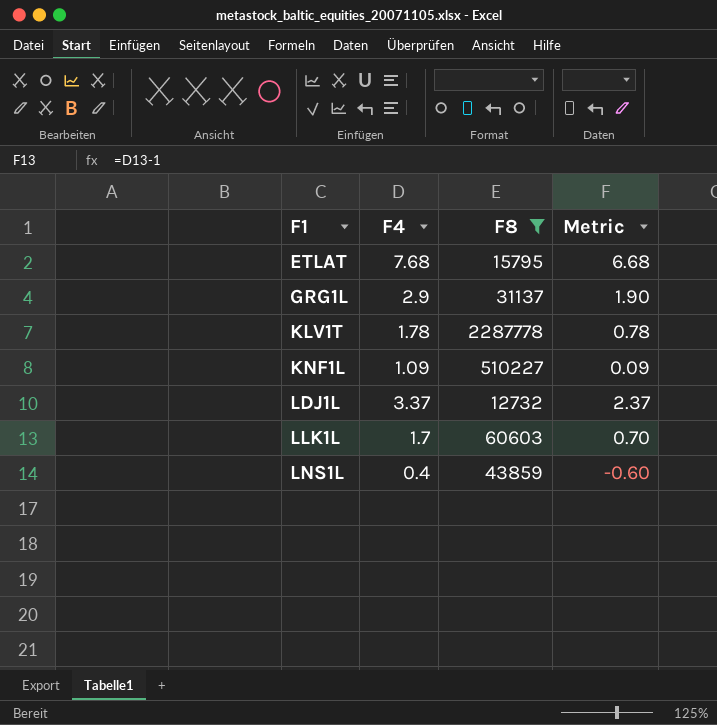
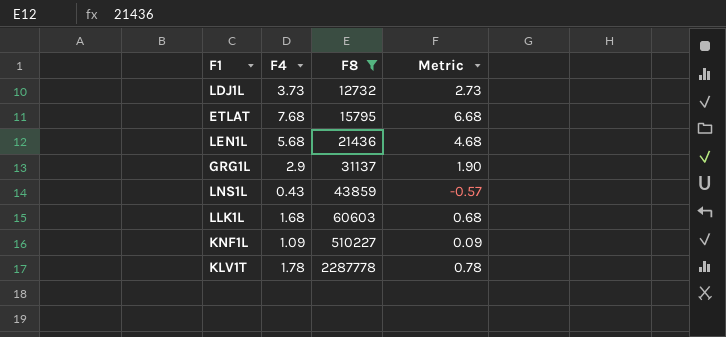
row order: F1 ascending -> F8 ascending
LDJ1L | F4: 3.37 -> 3.73
LDJ1L | Metric: 2.37 -> 2.73
row LEN1L: none -> 5.68 | 21436 | 4.68
LNS1L | F4: 0.4 -> 0.43
LNS1L | Metric: -0.60 -> -0.57
LLK1L | F4: 1.7 -> 1.68
LLK1L | Metric: 0.70 -> 0.68

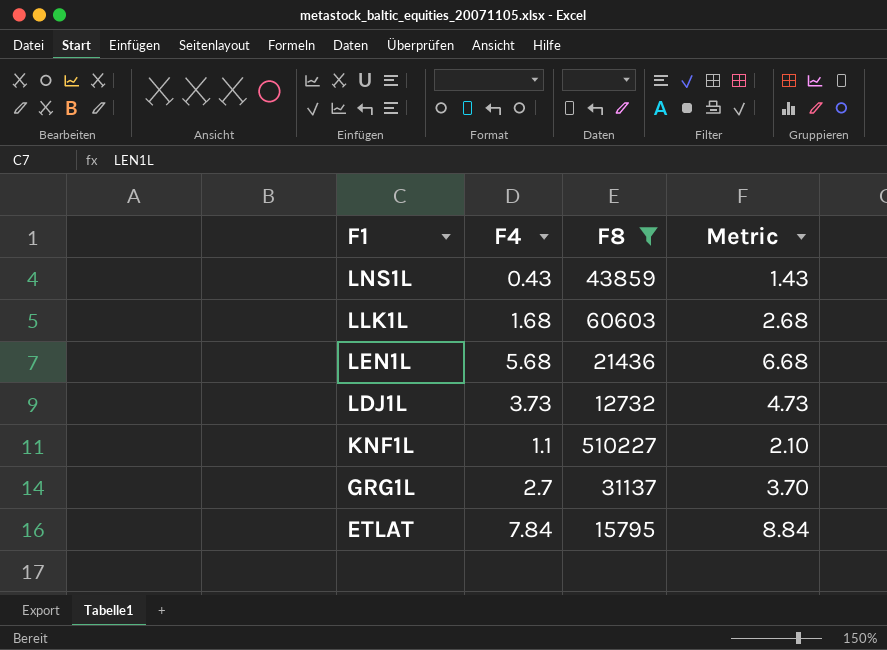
row order: F8 ascending -> F1 descending
column Metric | formula: [F4] - 1 -> [F4] + 1
row KLV1T: 1.78 | 2287778 | 0.78 -> none
KNF1L | F4: 1.09 -> 1.1
GRG1L | F4: 2.9 -> 2.7
ETLAT | F4: 7.68 -> 7.84

